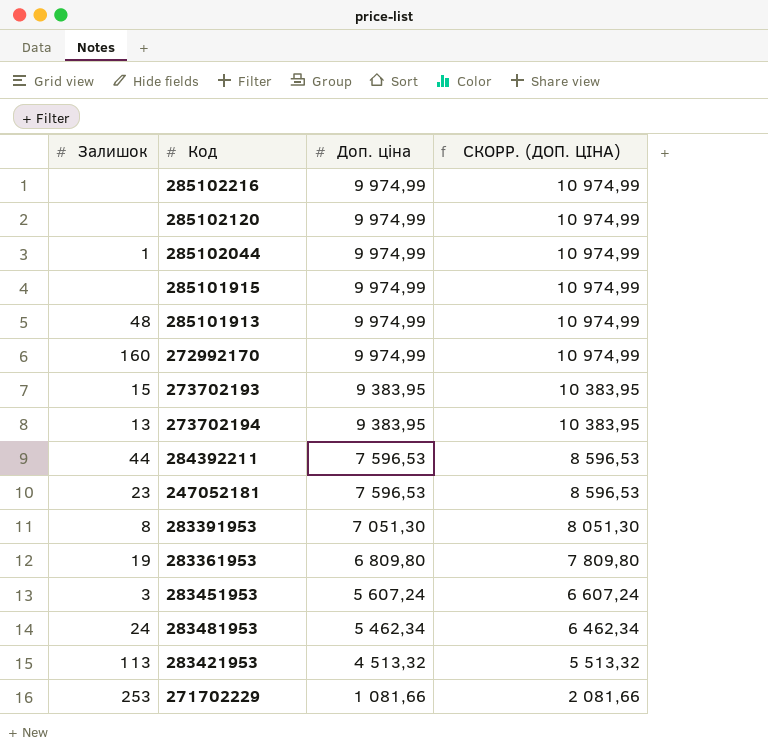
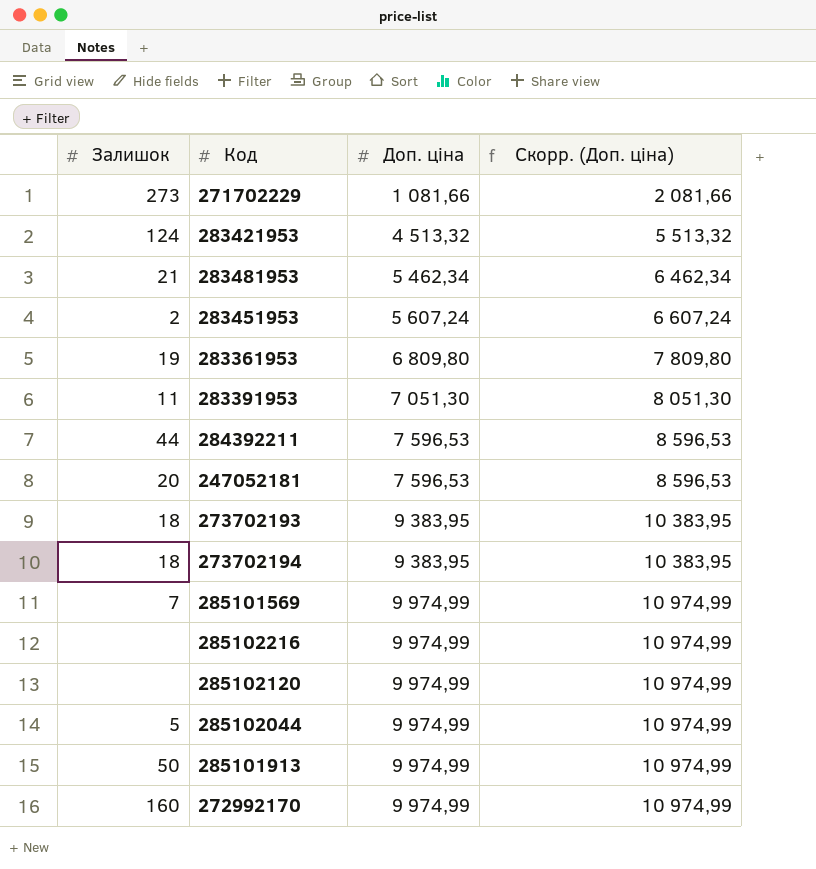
row order: Доп. ціна descending -> Доп. ціна ascending
column name: СКОРР. (ДОП. ЦІНА) -> Скорр. (Доп. ціна)
row 285101915: none | 9 974,99 | 10 974,99 -> none
271702229 | Залишок: 253 -> 273
283421953 | Залишок: 113 -> 124
283481953 | Залишок: 24 -> 21
283451953 | Залишок: 3 -> 2
283391953 | Залишок: 8 -> 11
247052181 | Залишок: 23 -> 20
273702193 | Залишок: 15 -> 18
273702194 | Залишок: 13 -> 18
row 285101569: none -> 7 | 9 974,99 | 10 974,99
285102044 | Залишок: 1 -> 5
285101913 | Залишок: 48 -> 50

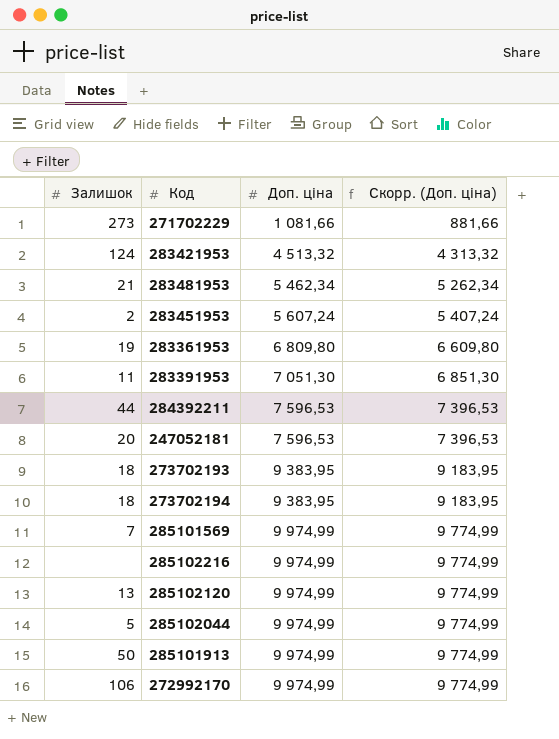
column Скорр. (Доп. ціна) | formula: [Доп. ціна] + 1000 -> [Доп. ціна] - 200
285102120 | Залишок: none -> 13
272992170 | Залишок: 160 -> 106

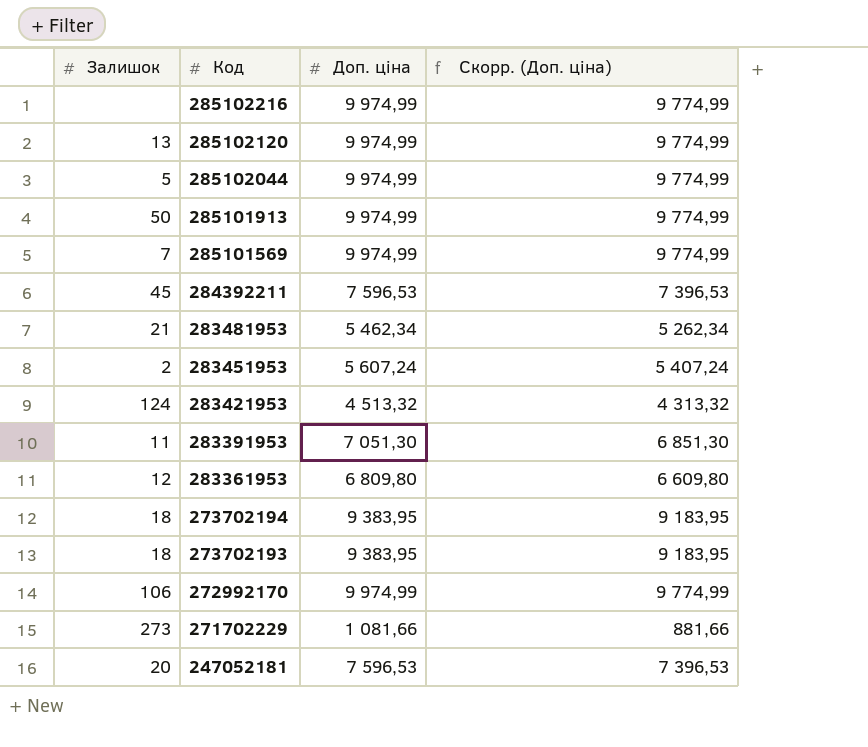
row order: Доп. ціна ascending -> Код descending
284392211 | Залишок: 44 -> 45
283361953 | Залишок: 19 -> 12

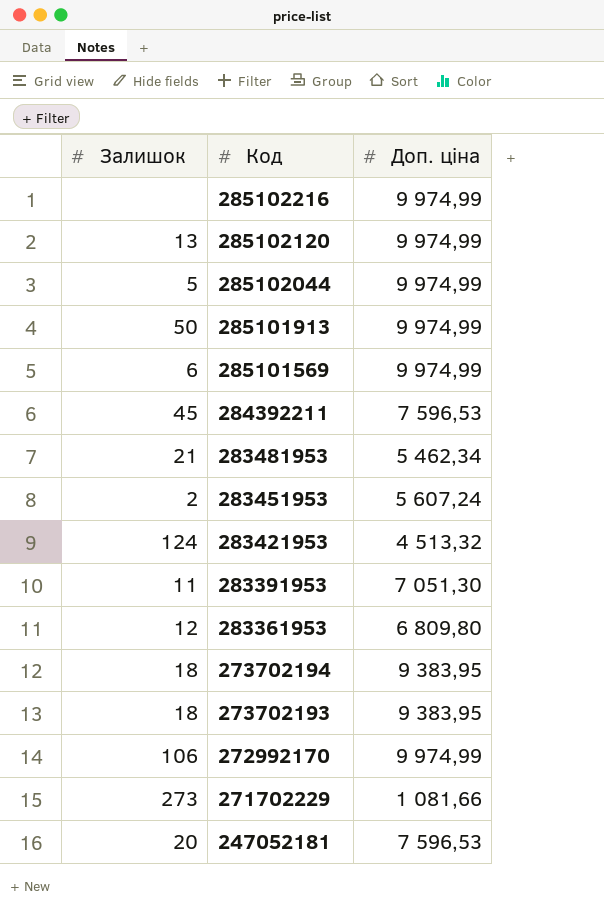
column Скорр. (Доп. ціна) | formula: [Доп. ціна] - 200 -> none
285101569 | Залишок: 7 -> 6

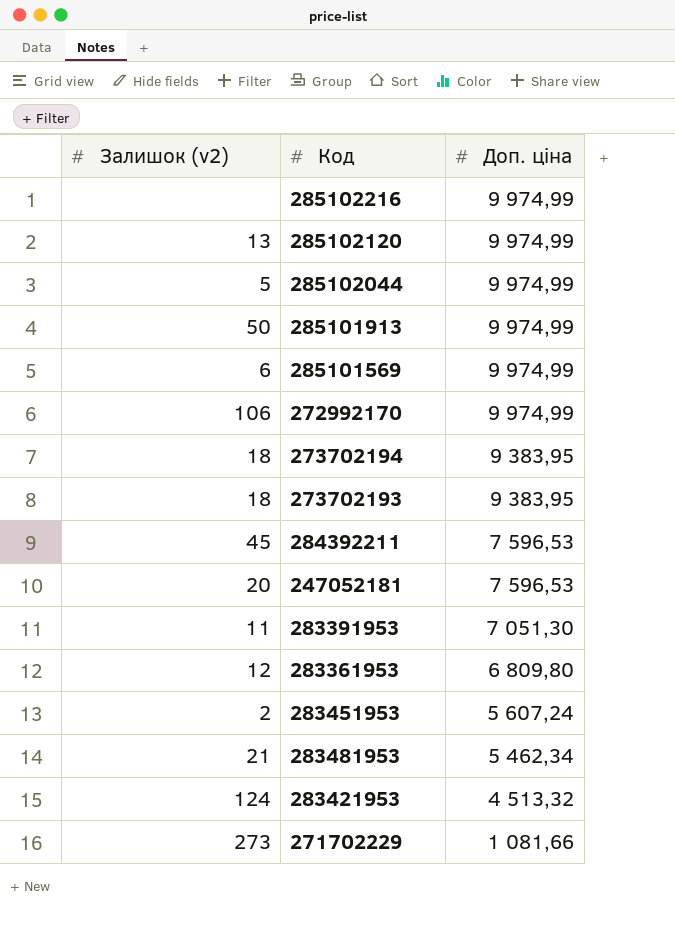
row order: Код descending -> Доп. ціна descending
column name: Залишок -> Залишок (v2)

